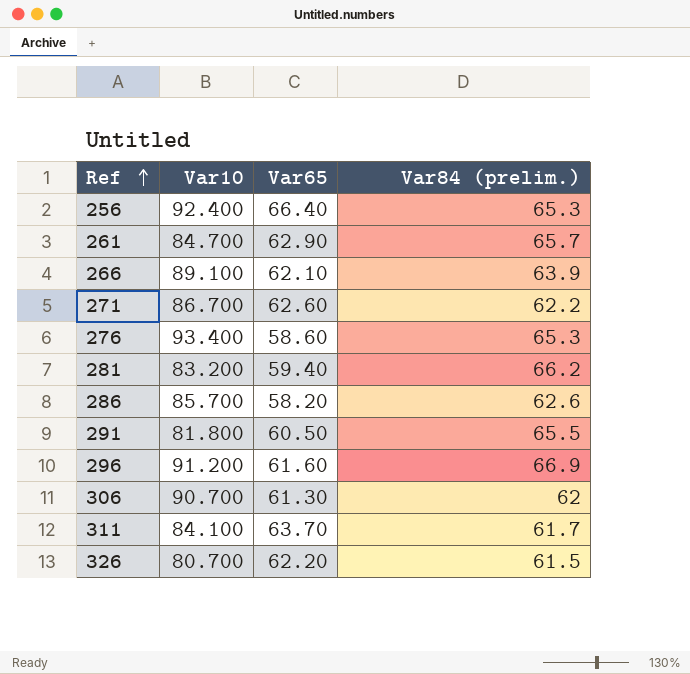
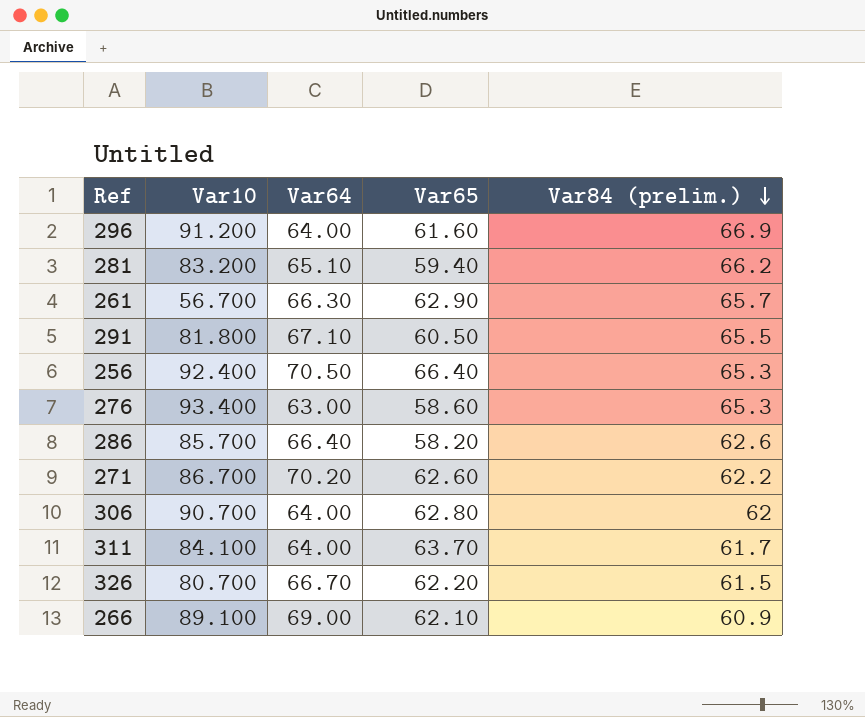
row order: Ref ascending -> Var84 (prelim.) descending
column Var64 | position: none -> 3
261 | Var10: 84.700 -> 56.700
306 | Var65: 61.30 -> 62.80
266 | Var84 (prelim.): 63.9 -> 60.9

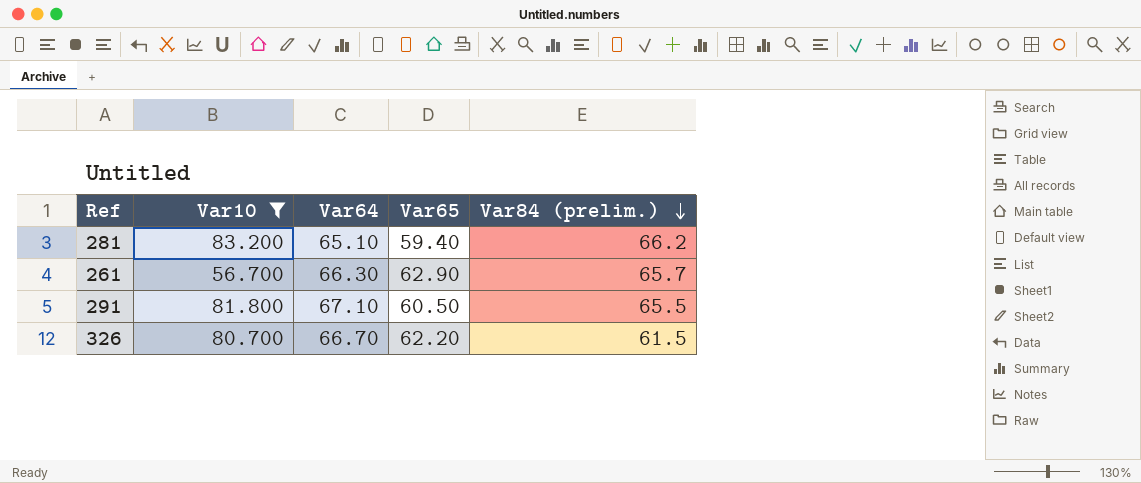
filter: none -> Var10 <= 83.200

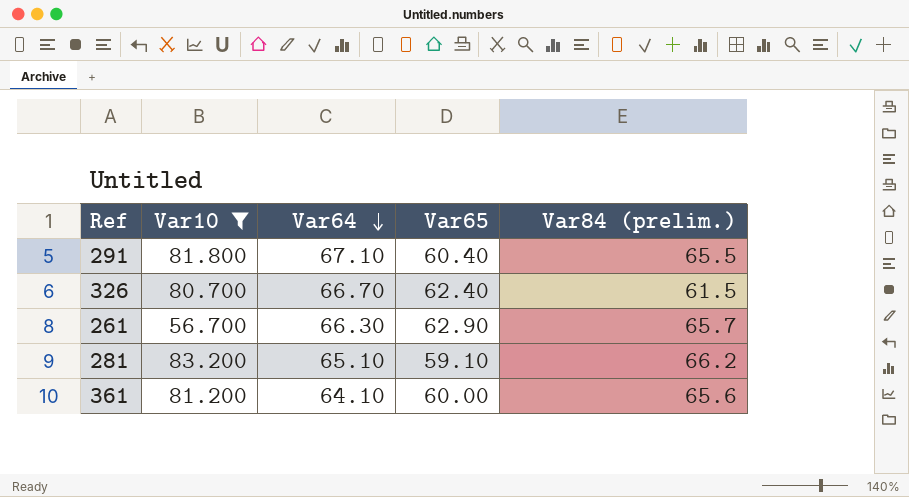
row order: Var84 (prelim.) descending -> Var64 descending
291 | Var65: 60.50 -> 60.40
326 | Var65: 62.20 -> 62.40
281 | Var65: 59.40 -> 59.10
row 361: none -> 81.200 | 64.10 | 60.00 | 65.6

